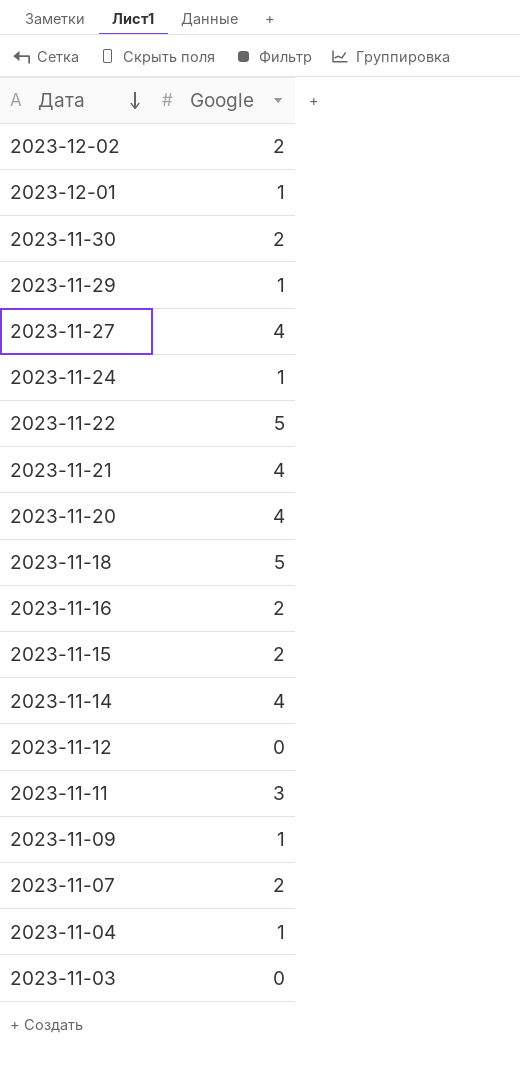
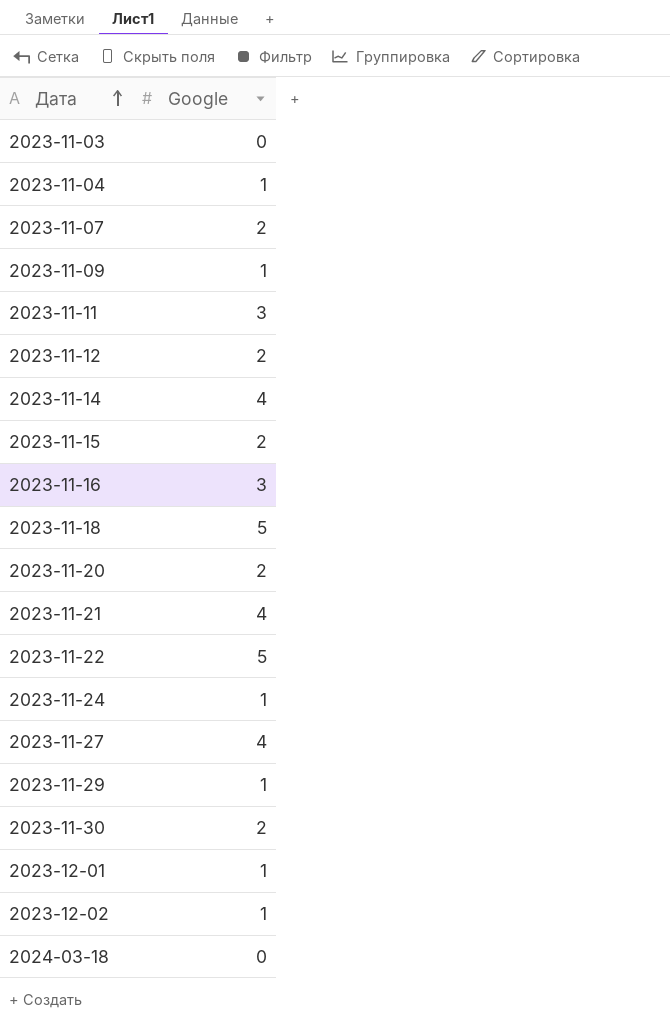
row order: Дата descending -> Дата ascending
2023-11-12 | Google: 0 -> 2
2023-11-16 | Google: 2 -> 3
2023-11-20 | Google: 4 -> 2
2023-12-02 | Google: 2 -> 1
row 2024-03-18: none -> 0

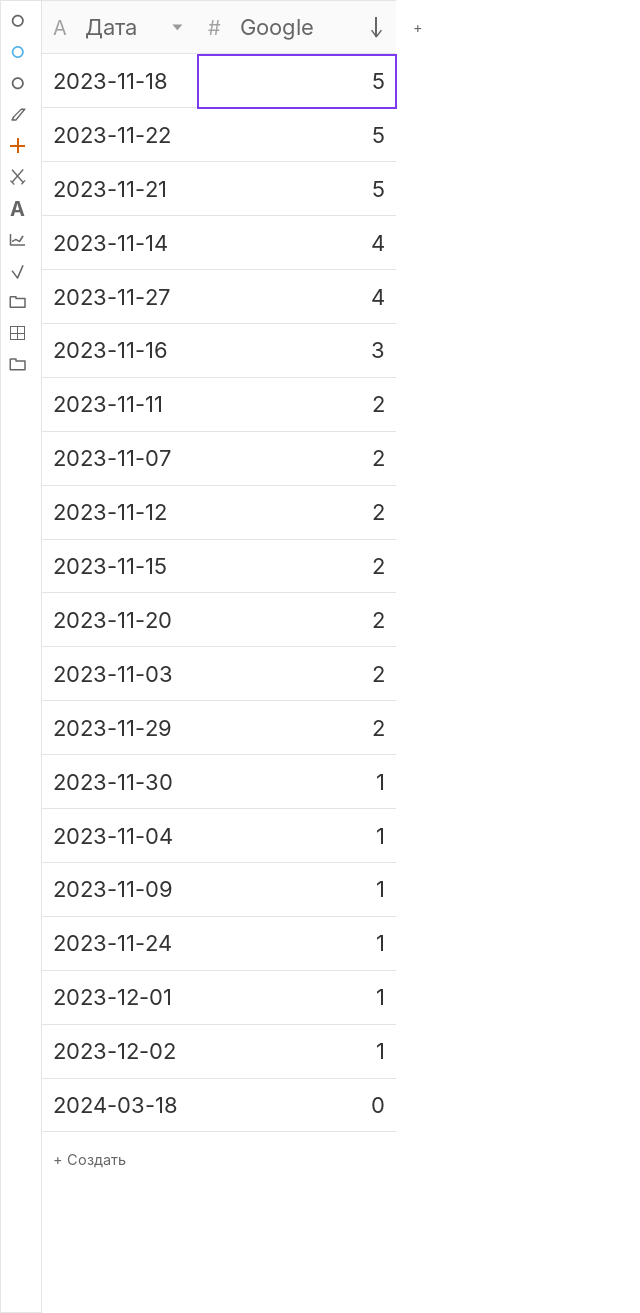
row order: Дата ascending -> Google descending
2023-11-21 | Google: 4 -> 5
2023-11-11 | Google: 3 -> 2
2023-11-03 | Google: 0 -> 2
2023-11-29 | Google: 1 -> 2
2023-11-30 | Google: 2 -> 1

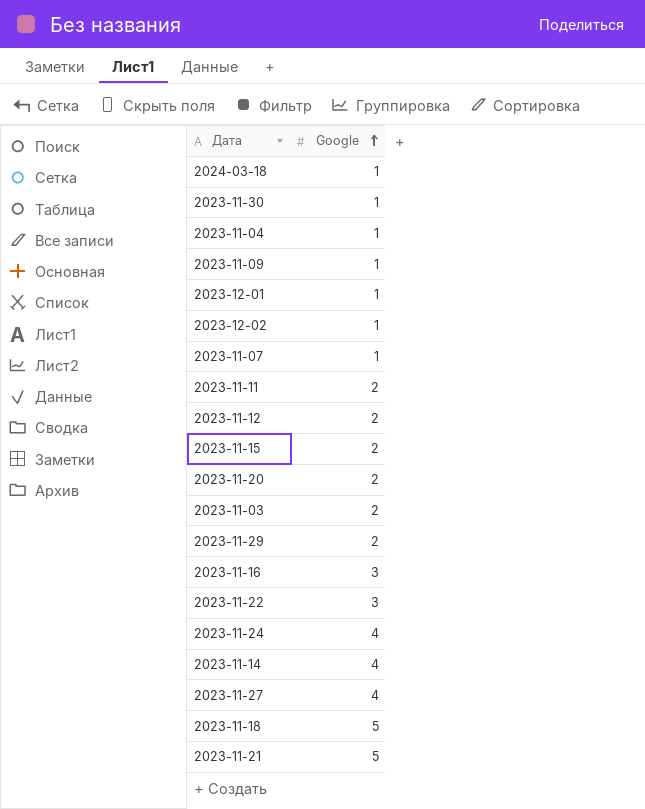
row order: Google descending -> Google ascending
2024-03-18 | Google: 0 -> 1
2023-11-07 | Google: 2 -> 1
2023-11-22 | Google: 5 -> 3
2023-11-24 | Google: 1 -> 4

